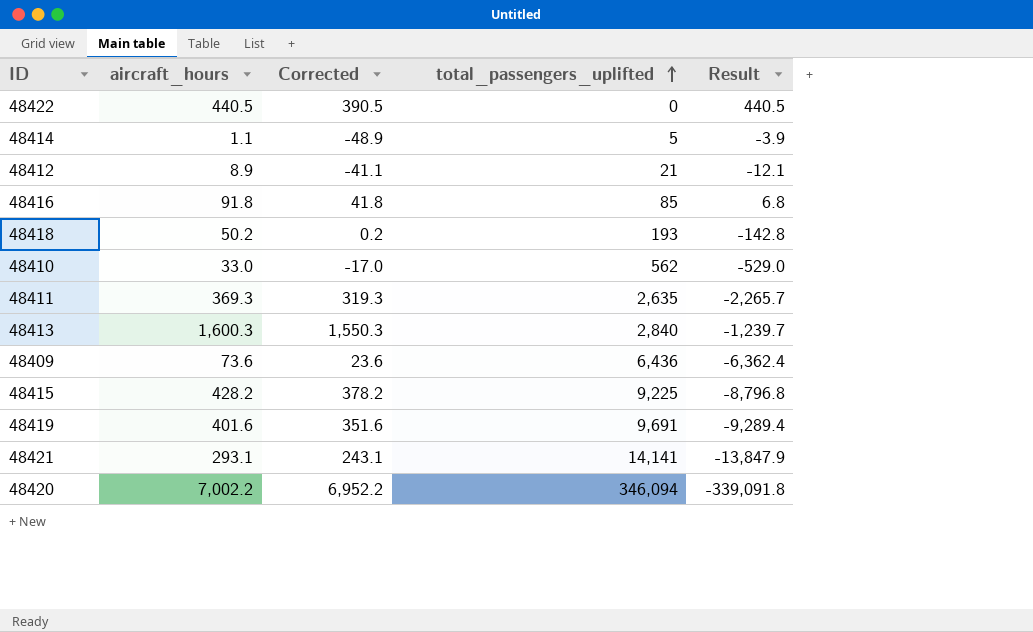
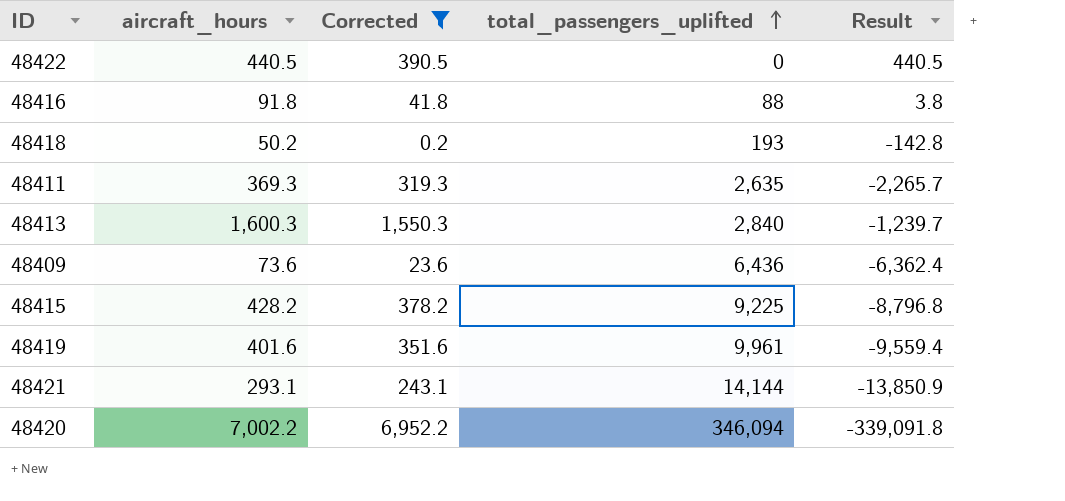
filter: none -> Corrected >= 0.2
48416 | total_passengers_uplifted: 85 -> 88
48416 | Result: 6.8 -> 3.8
48419 | total_passengers_uplifted: 9,691 -> 9,961
48419 | Result: -9,289.4 -> -9,559.4
48421 | total_passengers_uplifted: 14,141 -> 14,144
48421 | Result: -13,847.9 -> -13,850.9

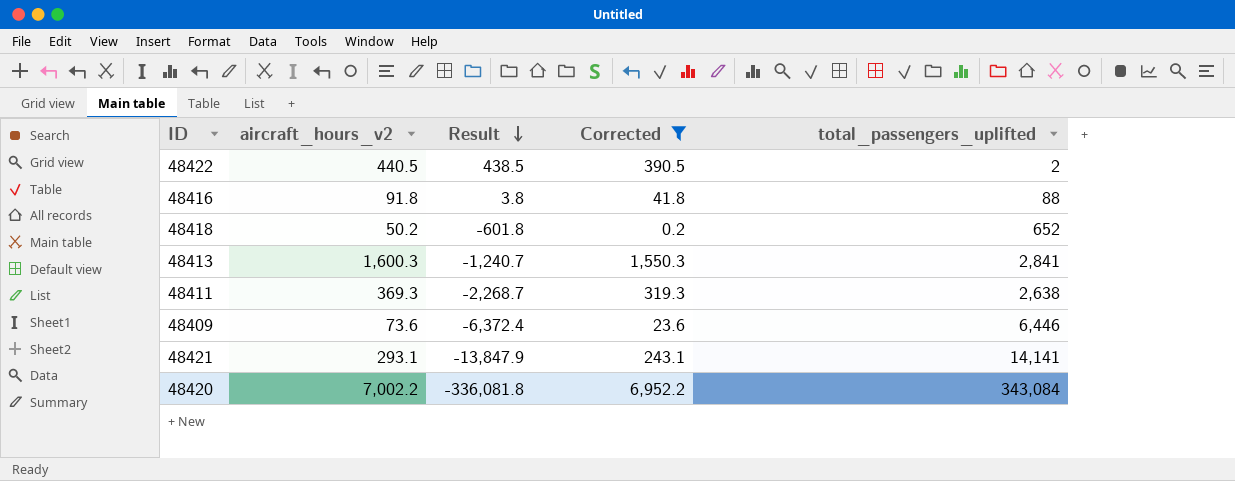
row order: total_passengers_uplifted ascending -> Result descending
column name: aircraft_hours -> aircraft_hours_v2
column Result | position: 5 -> 3
row 48415: 428.2 | 378.2 | 9,225 | -8,796.8 -> none
row 48419: 401.6 | 351.6 | 9,961 | -9,559.4 -> none
48422 | Result: 440.5 -> 438.5
48422 | total_passengers_uplifted: 0 -> 2
48418 | Result: -142.8 -> -601.8
48418 | total_passengers_uplifted: 193 -> 652
48413 | Result: -1,239.7 -> -1,240.7
48413 | total_passengers_uplifted: 2,840 -> 2,841
48411 | Result: -2,265.7 -> -2,268.7
48411 | total_passengers_uplifted: 2,635 -> 2,638
48409 | Result: -6,362.4 -> -6,372.4
48409 | total_passengers_uplifted: 6,436 -> 6,446
48421 | Result: -13,850.9 -> -13,847.9
48421 | total_passengers_uplifted: 14,144 -> 14,141
48420 | Result: -339,091.8 -> -336,081.8
48420 | total_passengers_uplifted: 346,094 -> 343,084

